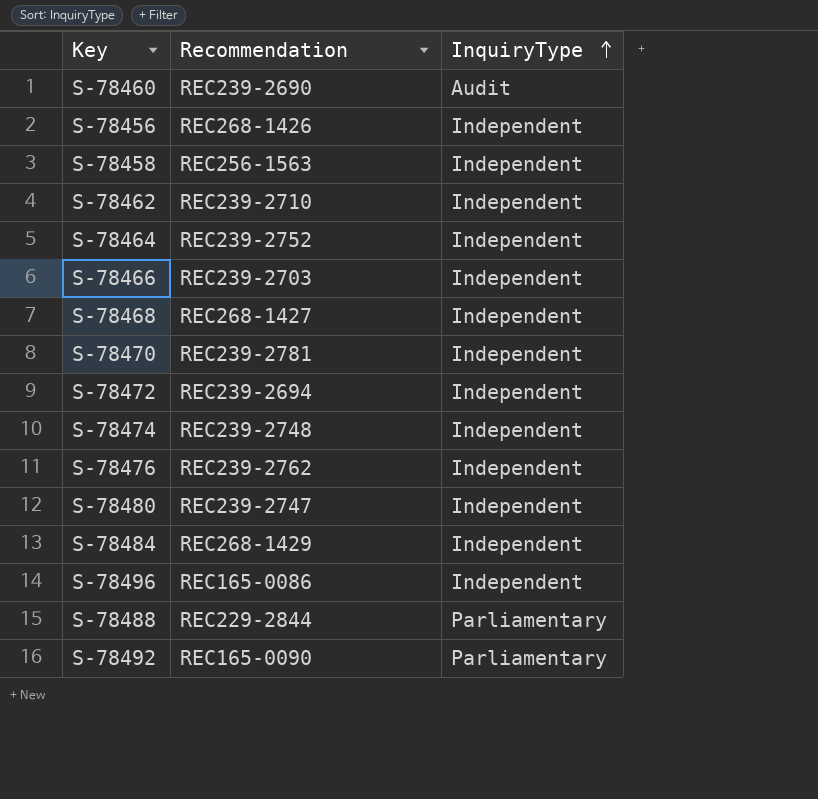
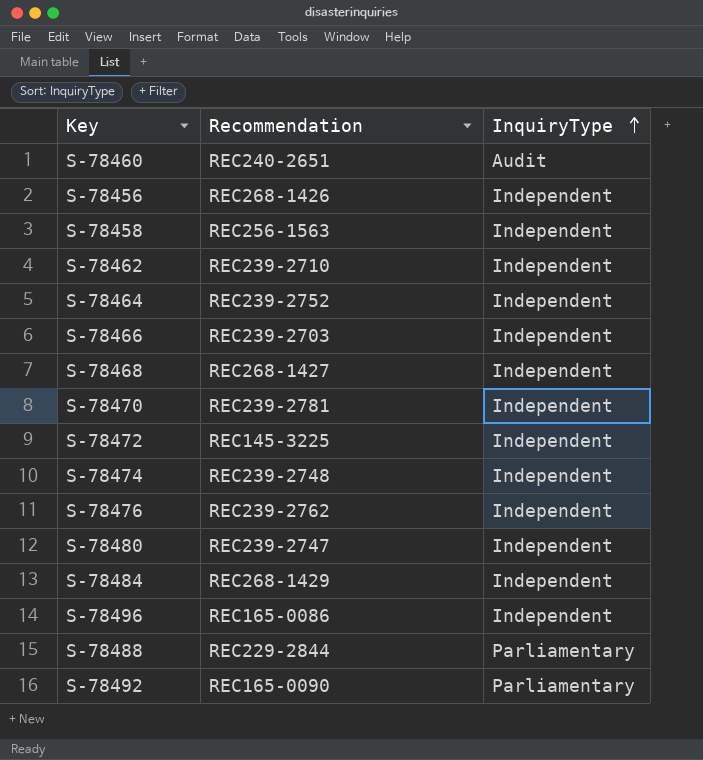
S-78460 | Recommendation: REC239-2690 -> REC240-2651
S-78472 | Recommendation: REC239-2694 -> REC145-3225

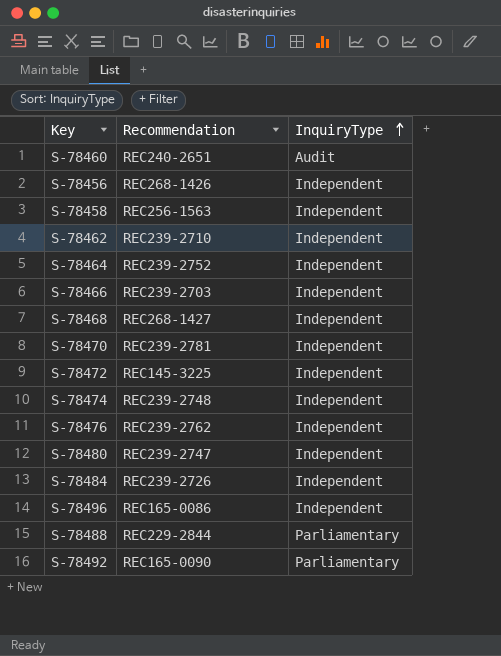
S-78484 | Recommendation: REC268-1429 -> REC239-2726

